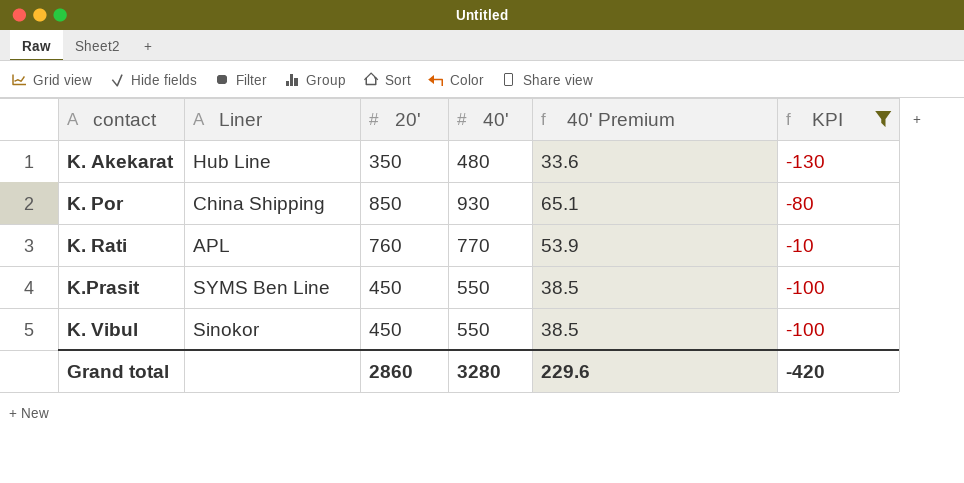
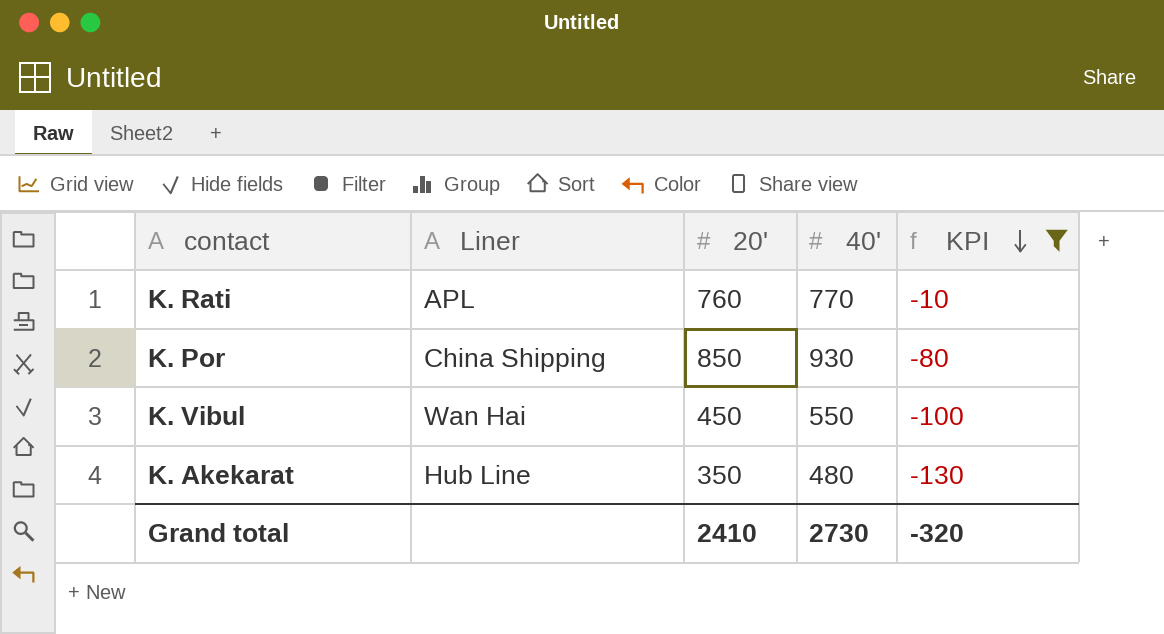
row order: none -> KPI descending
column 40' Premium | formula: [40'] * 0.07 -> none
row K.Prasit: SYMS Ben Line | 450 | 550 | 38.5 | -100 -> none
K. Vibul | Liner: Sinokor -> Wan Hai
Grand total | 20': 2860 -> 2410
Grand total | 40': 3280 -> 2730
Grand total | KPI: -420 -> -320

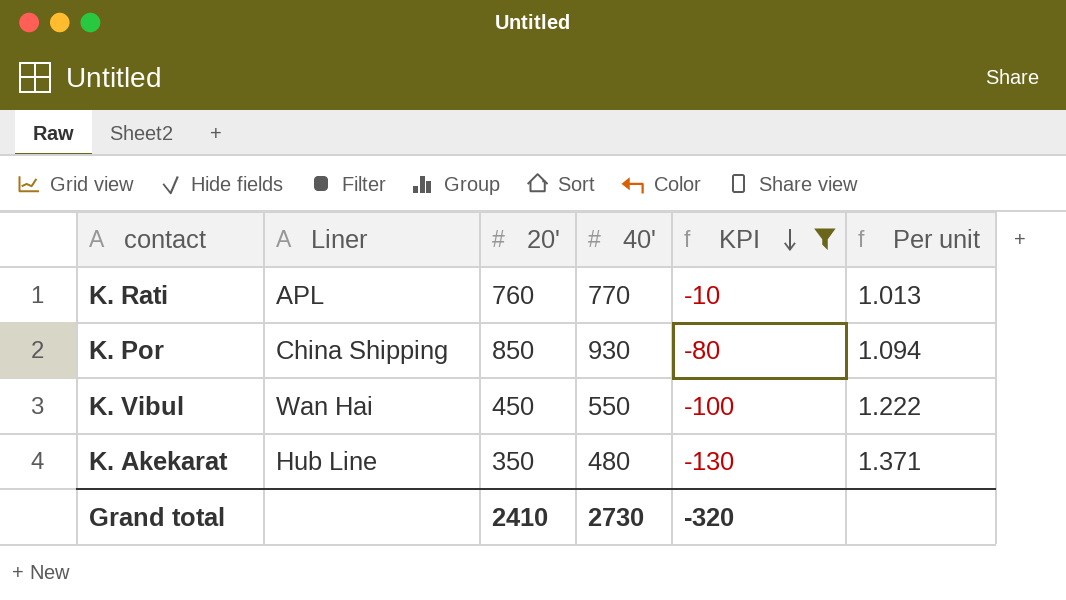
column Per unit | formula: none -> [40'] / [20']

